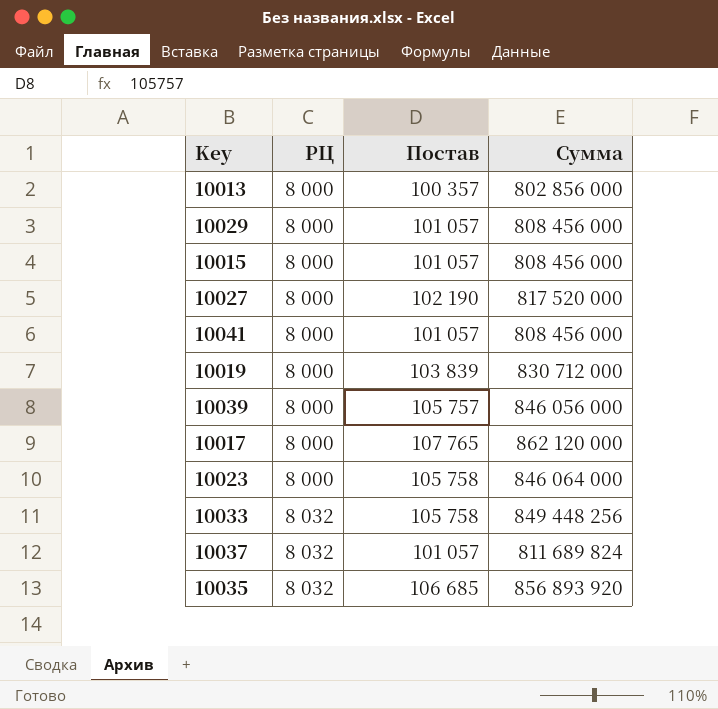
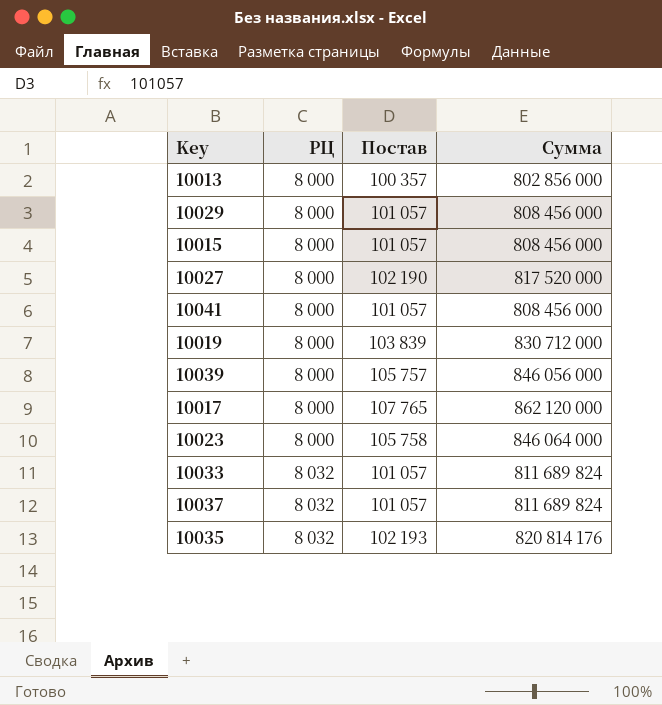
10033 | Постав: 105 758 -> 101 057
10033 | Сумма: 849 448 256 -> 811 689 824
10035 | Постав: 106 685 -> 102 193
10035 | Сумма: 856 893 920 -> 820 814 176

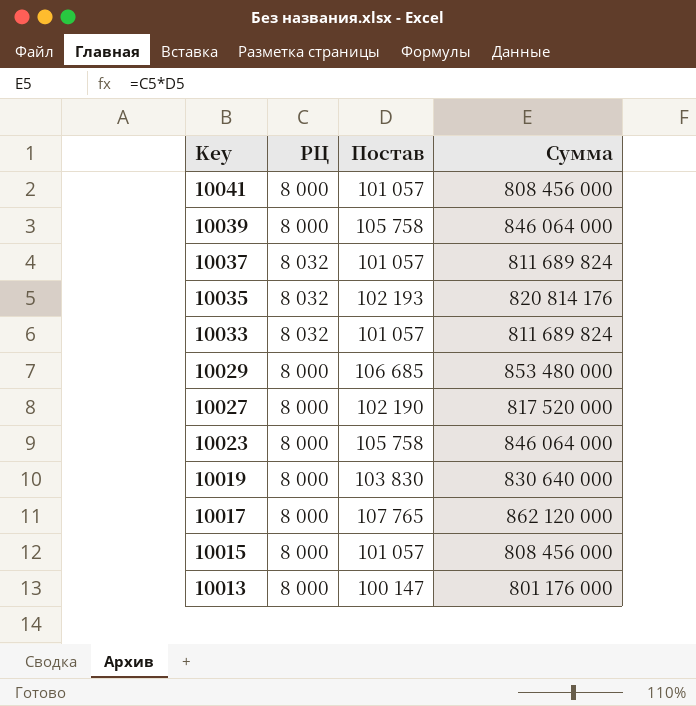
row order: РЦ ascending -> Key descending
10039 | Постав: 105 757 -> 105 758
10039 | Сумма: 846 056 000 -> 846 064 000
10029 | Постав: 101 057 -> 106 685
10029 | Сумма: 808 456 000 -> 853 480 000
10019 | Постав: 103 839 -> 103 830
10019 | Сумма: 830 712 000 -> 830 640 000
10013 | Постав: 100 357 -> 100 147
10013 | Сумма: 802 856 000 -> 801 176 000

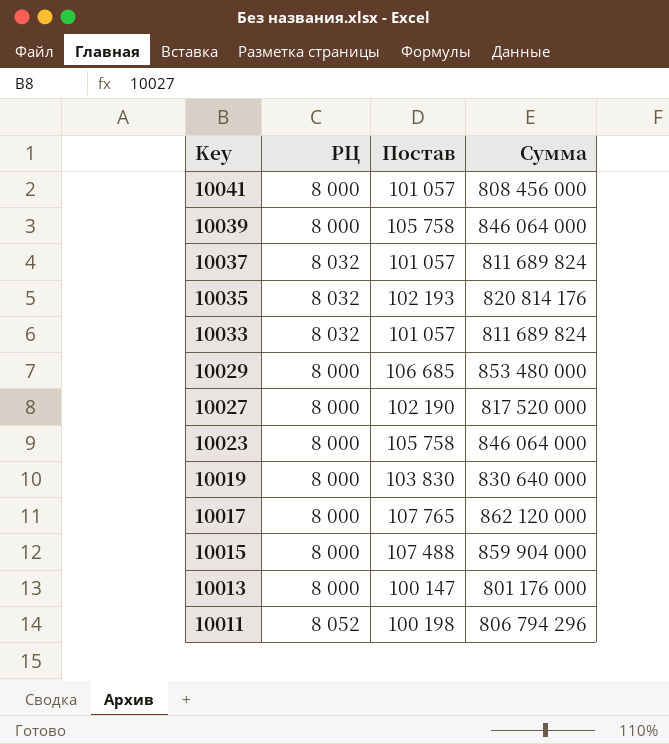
10015 | Постав: 101 057 -> 107 488
10015 | Сумма: 808 456 000 -> 859 904 000
row 10011: none -> 8 052 | 100 198 | 806 794 296

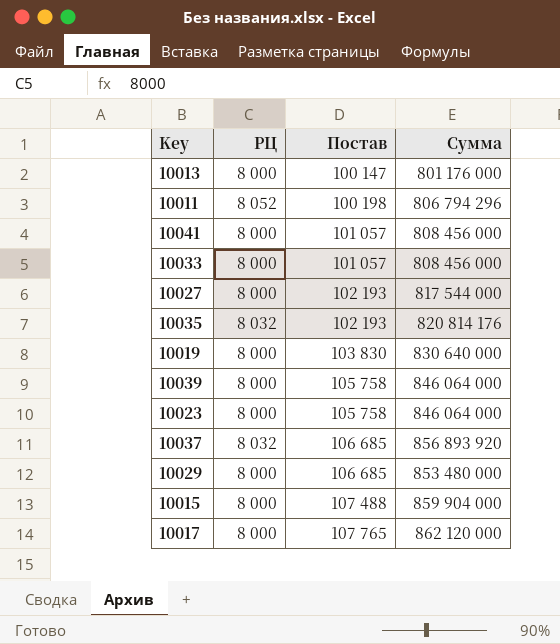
row order: Key descending -> Постав ascending
10033 | РЦ: 8 032 -> 8 000
10033 | Сумма: 811 689 824 -> 808 456 000
10027 | Постав: 102 190 -> 102 193
10027 | Сумма: 817 520 000 -> 817 544 000
10037 | Постав: 101 057 -> 106 685
10037 | Сумма: 811 689 824 -> 856 893 920

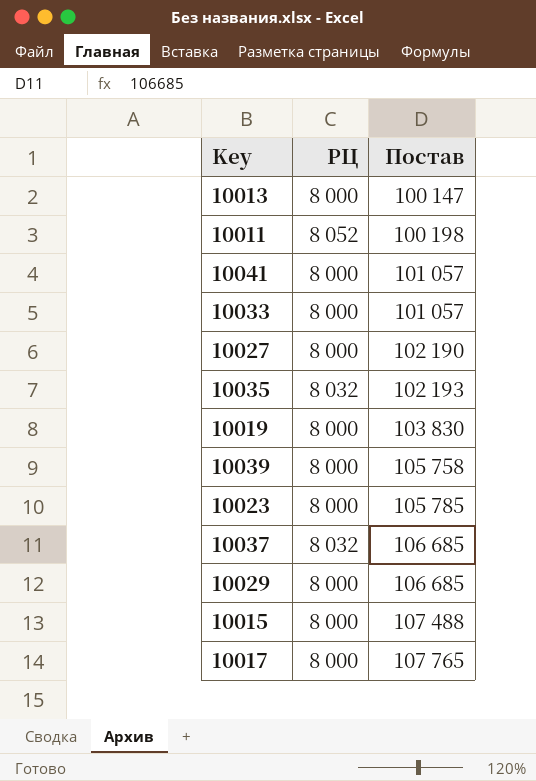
column Сумма | formula: [РЦ] * [Постав] -> none
10027 | Постав: 102 193 -> 102 190
10023 | Постав: 105 758 -> 105 785

